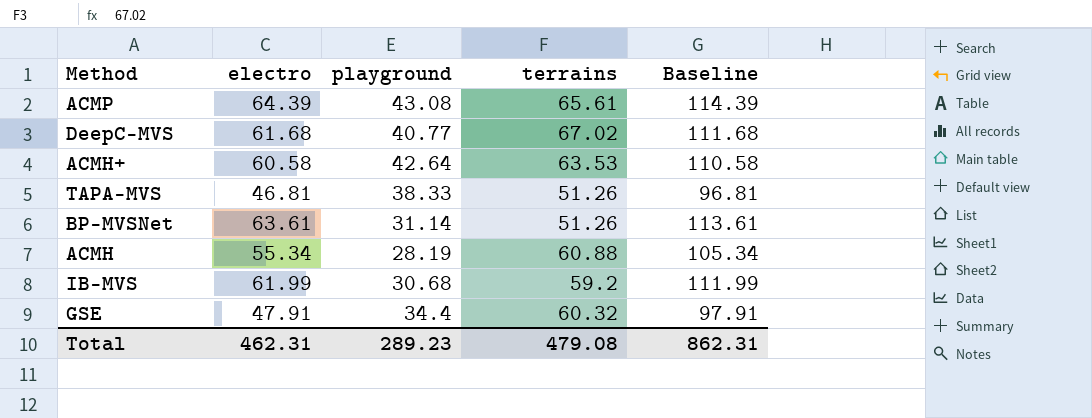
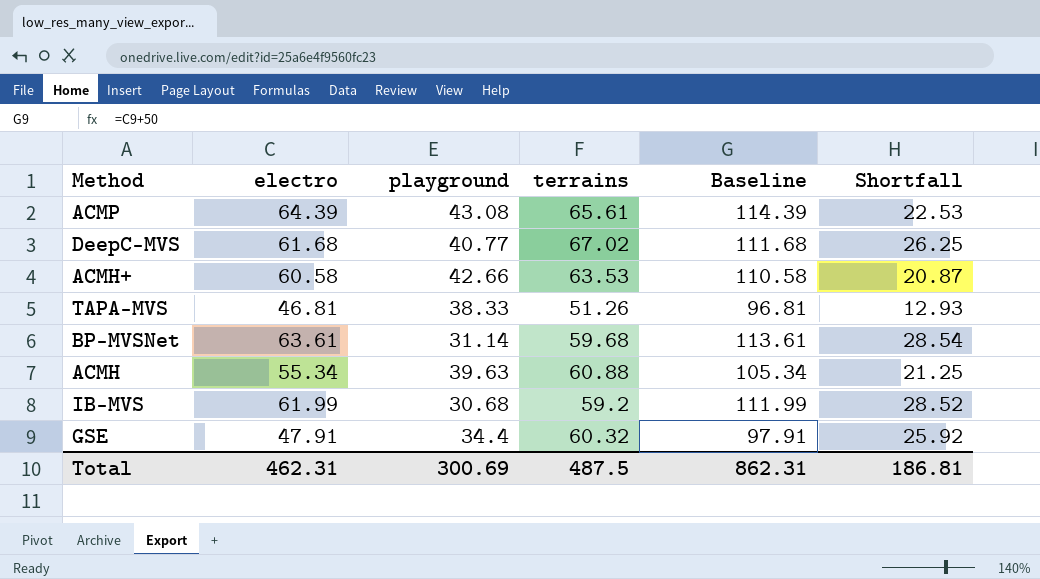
column Shortfall | formula: none -> [terrains] - [playground]
ACMH+ | playground: 42.64 -> 42.66
BP-MVSNet | terrains: 51.26 -> 59.68
ACMH | playground: 28.19 -> 39.63
Total | playground: 289.23 -> 300.69
Total | terrains: 479.08 -> 487.5

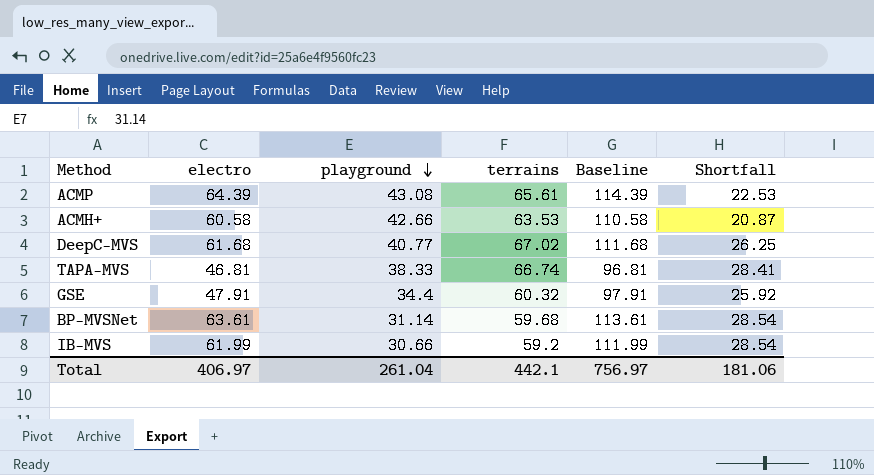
row order: none -> playground descending
row ACMH: 55.34 | 39.63 | 60.88 | 105.34 | 21.25 -> none
TAPA-MVS | terrains: 51.26 -> 66.74
TAPA-MVS | Shortfall: 12.93 -> 28.41
IB-MVS | playground: 30.68 -> 30.66
IB-MVS | Shortfall: 28.52 -> 28.54
Total | electro: 462.31 -> 406.97
Total | playground: 300.69 -> 261.04
Total | terrains: 487.5 -> 442.1
Total | Baseline: 862.31 -> 756.97
Total | Shortfall: 186.81 -> 181.06

